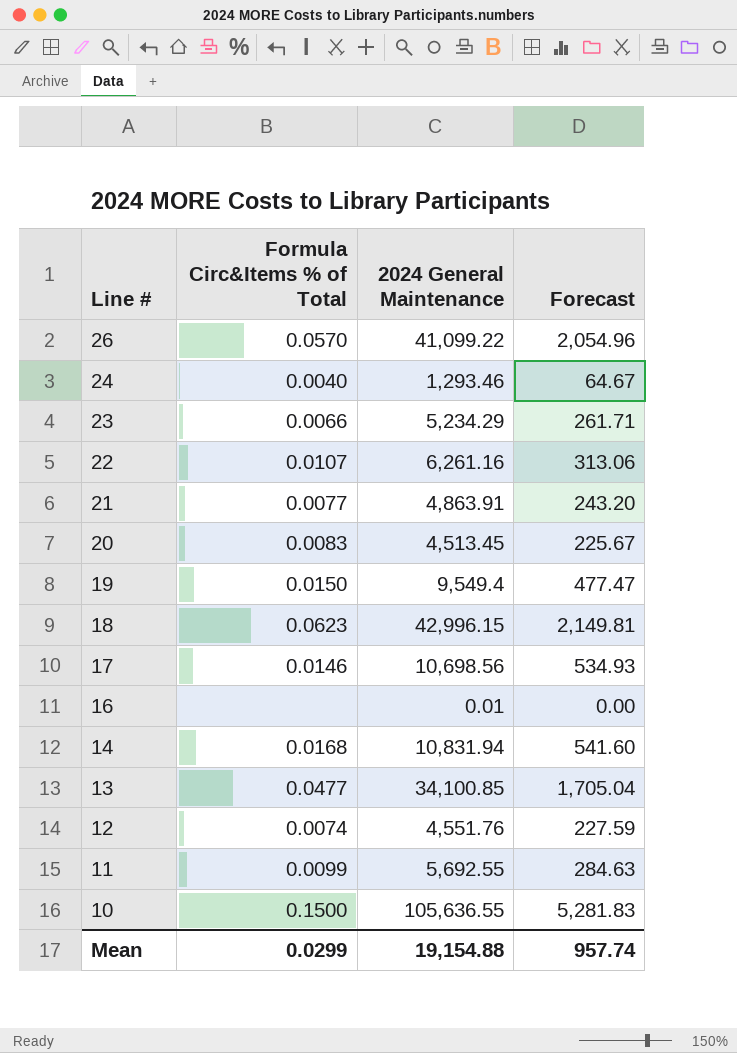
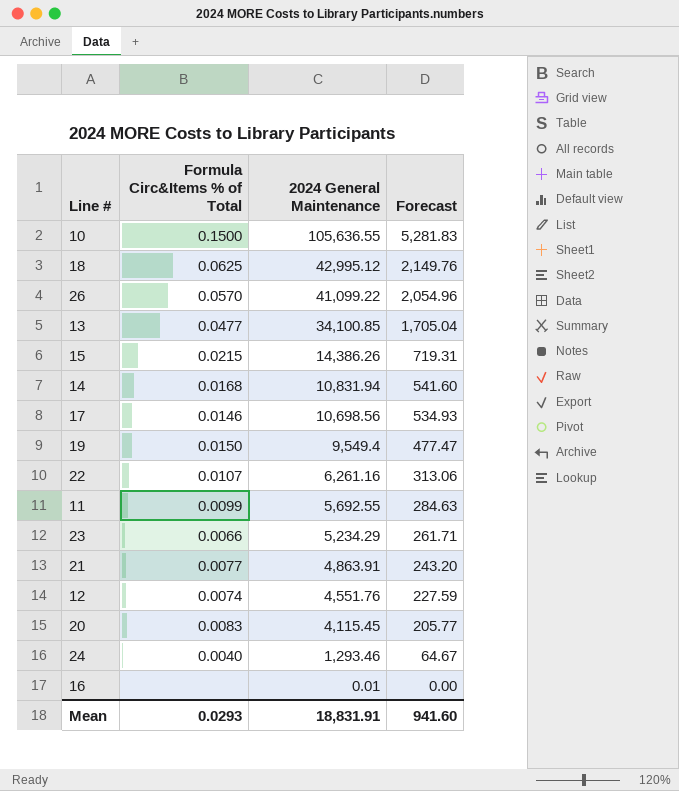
row order: Line # descending -> 2024 General Maintenance descending
18 | Formula Circ&Items % of Total: 0.0623 -> 0.0625
18 | 2024 General Maintenance: 42,996.15 -> 42,995.12
18 | Forecast: 2,149.81 -> 2,149.76
row 15: none -> 0.0215 | 14,386.26 | 719.31
20 | 2024 General Maintenance: 4,513.45 -> 4,115.45
20 | Forecast: 225.67 -> 205.77
Mean | Formula Circ&Items % of Total: 0.0299 -> 0.0293
Mean | 2024 General Maintenance: 19,154.88 -> 18,831.91
Mean | Forecast: 957.74 -> 941.60

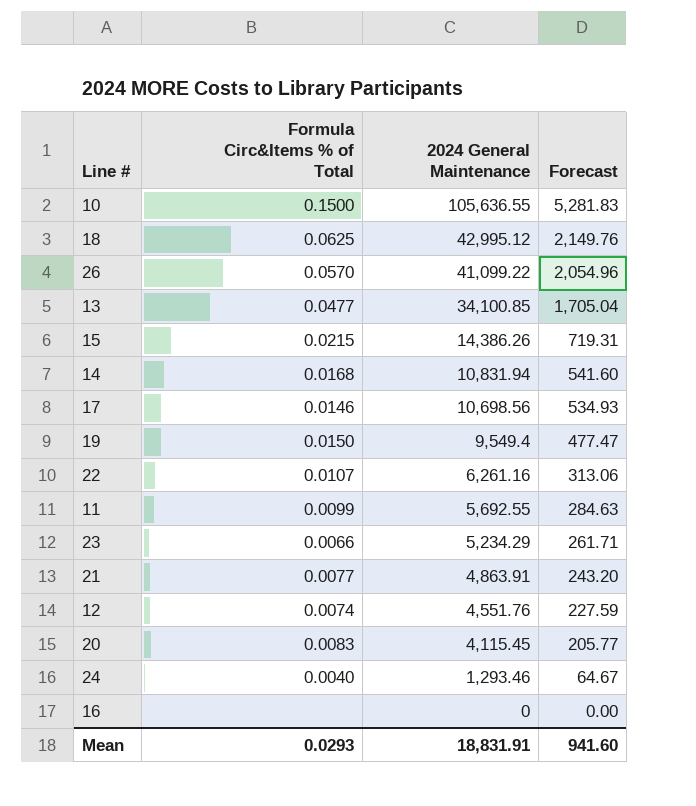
16 | 2024 General Maintenance: 0.01 -> 0

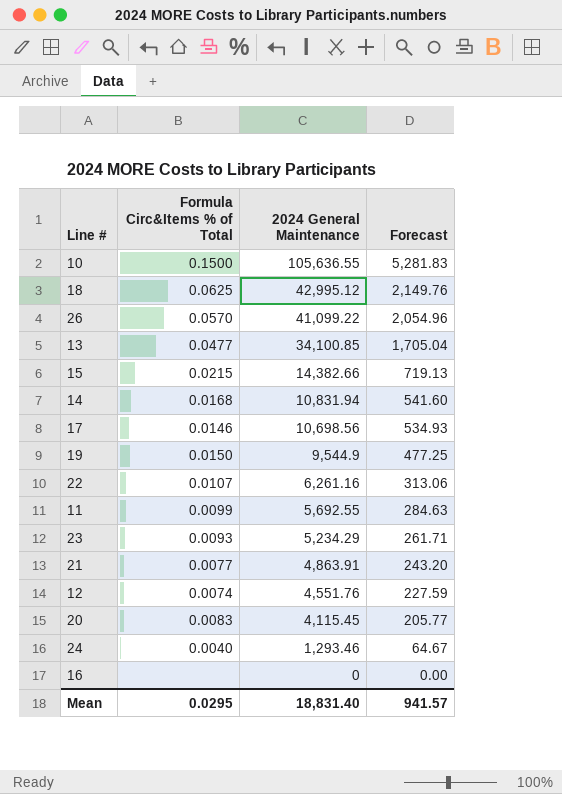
15 | 2024 General Maintenance: 14,386.26 -> 14,382.66
15 | Forecast: 719.31 -> 719.13
19 | 2024 General Maintenance: 9,549.4 -> 9,544.9
19 | Forecast: 477.47 -> 477.25
23 | Formula Circ&Items % of Total: 0.0066 -> 0.0093
Mean | Formula Circ&Items % of Total: 0.0293 -> 0.0295
Mean | 2024 General Maintenance: 18,831.91 -> 18,831.40
Mean | Forecast: 941.60 -> 941.57

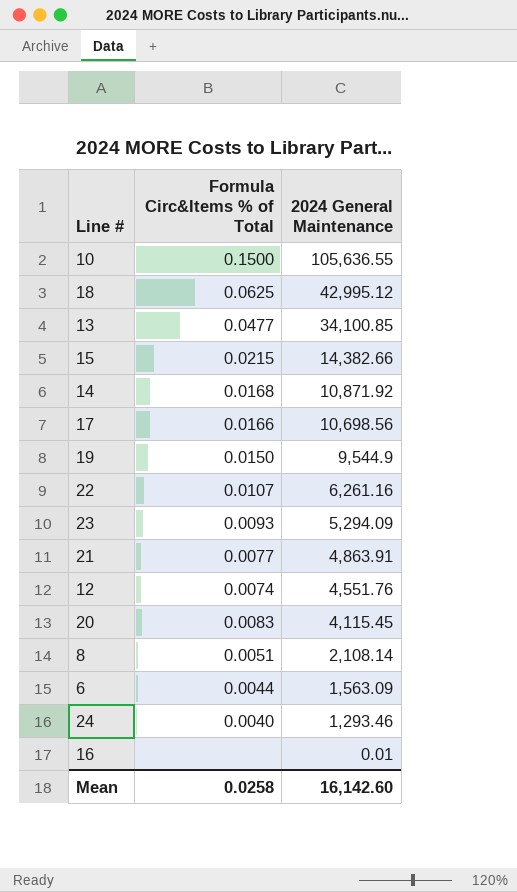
column Forecast | formula: [2024 General Maintenance] * 0.05 -> none
row 26: 0.0570 | 41,099.22 | 2,054.96 -> none
row 11: 0.0099 | 5,692.55 | 284.63 -> none
14 | 2024 General Maintenance: 10,831.94 -> 10,871.92
17 | Formula Circ&Items % of Total: 0.0146 -> 0.0166
23 | 2024 General Maintenance: 5,234.29 -> 5,294.09
row 8: none -> 0.0051 | 2,108.14
row 6: none -> 0.0044 | 1,563.09
16 | 2024 General Maintenance: 0 -> 0.01
Mean | Formula Circ&Items % of Total: 0.0295 -> 0.0258
Mean | 2024 General Maintenance: 18,831.40 -> 16,142.60

